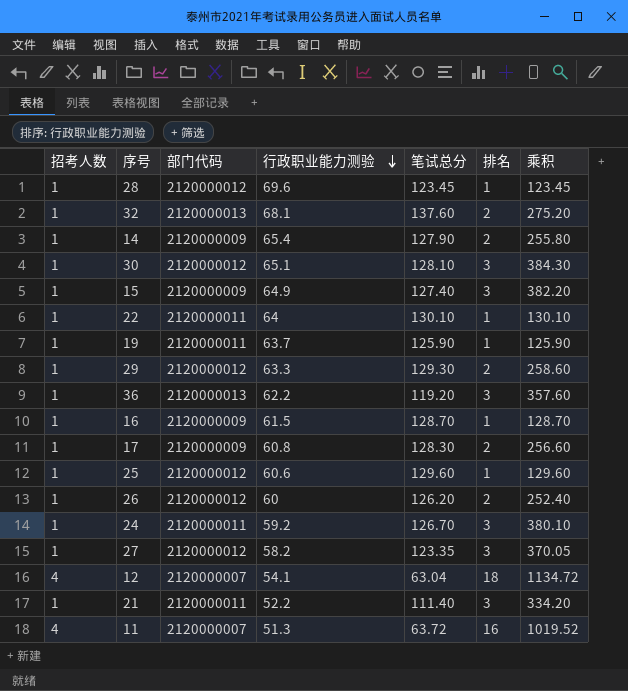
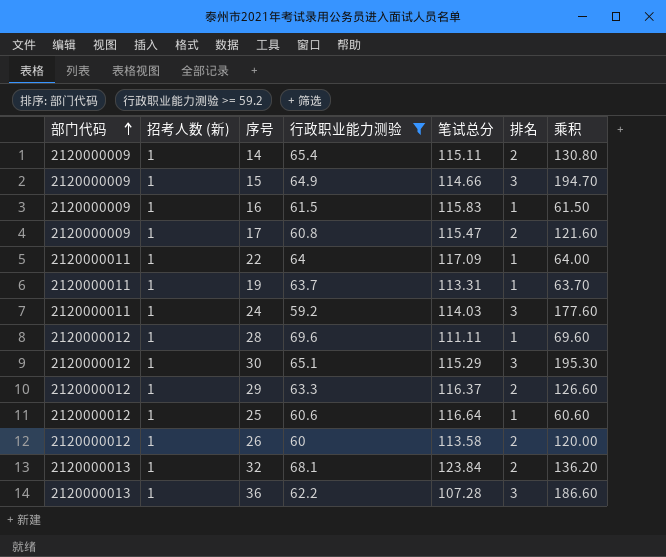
filter: none -> 行政职业能力测验 >= 59.2
row order: 行政职业能力测验 descending -> 部门代码 ascending
column 部门代码 | position: 3 -> 1
column name: 招考人数 -> 招考人数 (新)
column 乘积 | formula: [笔试总分] * [排名] -> [行政职业能力测验] * [排名]
14 | 笔试总分: 127.90 -> 115.11
15 | 笔试总分: 127.40 -> 114.66
16 | 笔试总分: 128.70 -> 115.83
17 | 笔试总分: 128.30 -> 115.47
22 | 笔试总分: 130.10 -> 117.09
19 | 笔试总分: 125.90 -> 113.31
24 | 笔试总分: 126.70 -> 114.03
28 | 笔试总分: 123.45 -> 111.11
30 | 笔试总分: 128.10 -> 115.29
29 | 笔试总分: 129.30 -> 116.37
25 | 笔试总分: 129.60 -> 116.64
26 | 笔试总分: 126.20 -> 113.58
32 | 笔试总分: 137.60 -> 123.84
36 | 笔试总分: 119.20 -> 107.28

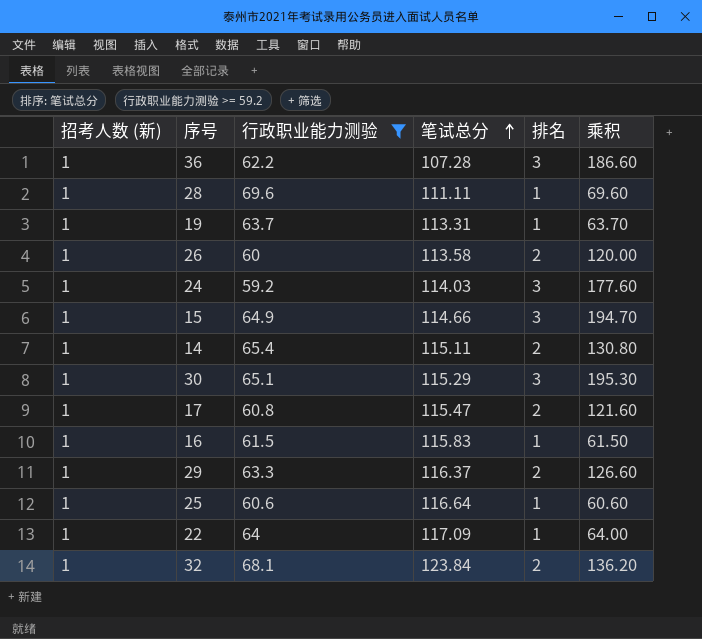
row order: 部门代码 ascending -> 笔试总分 ascending
column 部门代码 | position: 1 -> none

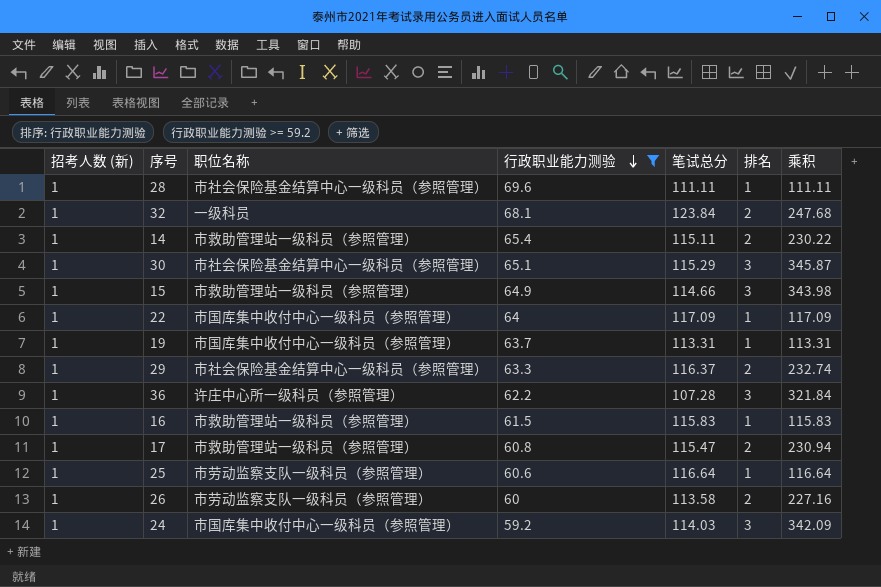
row order: 笔试总分 ascending -> 行政职业能力测验 descending
column 职位名称 | position: none -> 3
column 乘积 | formula: [行政职业能力测验] * [排名] -> [笔试总分] * [排名]

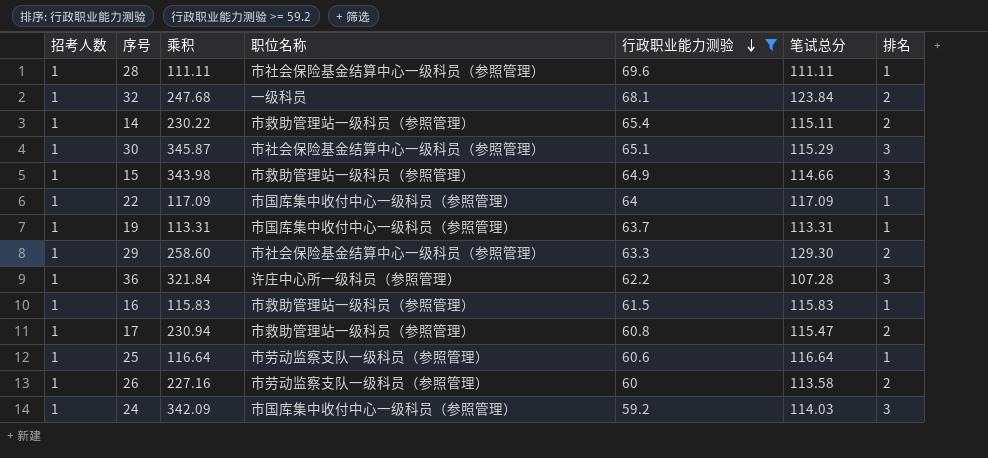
column name: 招考人数 (新) -> 招考人数
column 乘积 | position: 7 -> 3
29 | 乘积: 232.74 -> 258.60
29 | 笔试总分: 116.37 -> 129.30

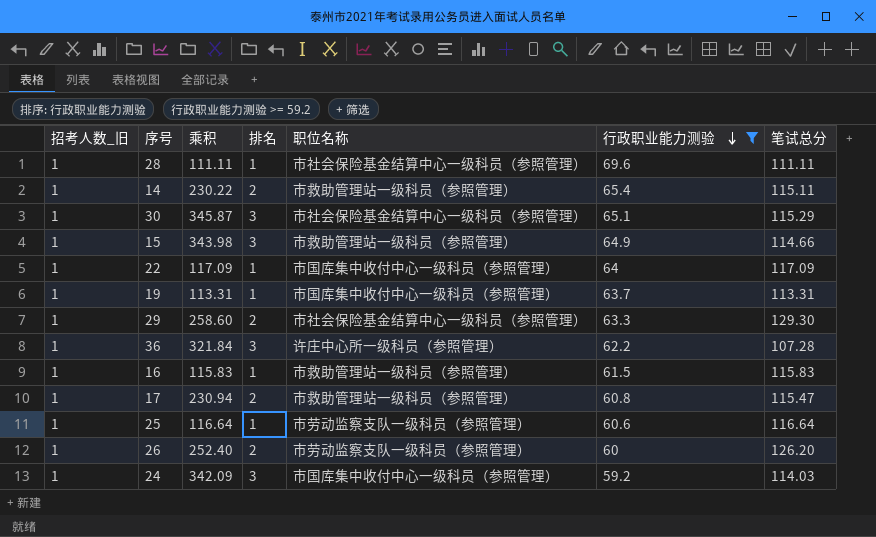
column name: 招考人数 -> 招考人数_旧
column 排名 | position: 7 -> 4
row 32: 1 | 247.68 | 一级科员 | 68.1 | 123.84 | 2 -> none
26 | 乘积: 227.16 -> 252.40
26 | 笔试总分: 113.58 -> 126.20

